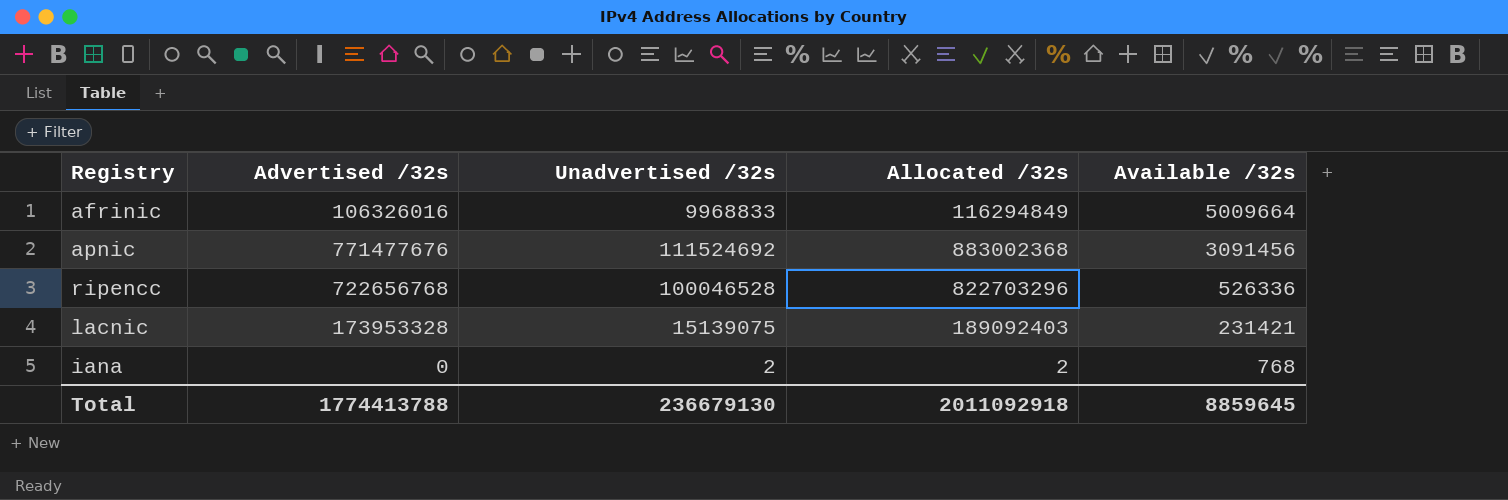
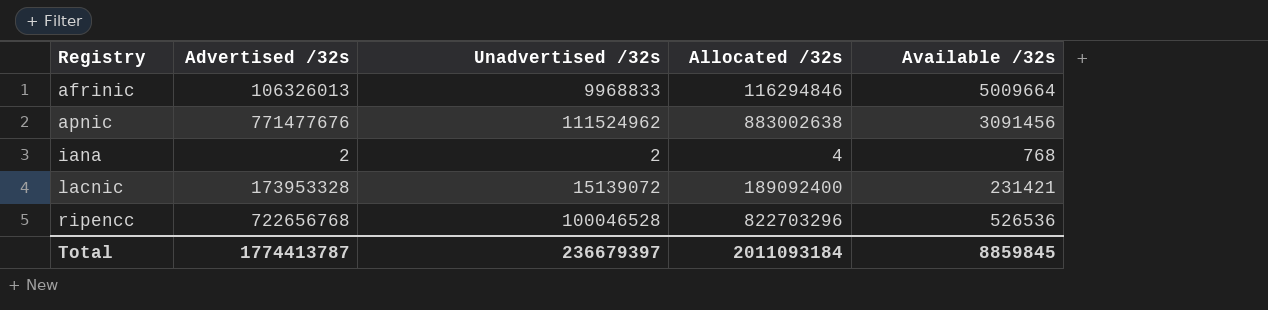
row order: Available /32s descending -> Registry ascending
afrinic | Advertised /32s: 106326016 -> 106326013
afrinic | Allocated /32s: 116294849 -> 116294846
apnic | Unadvertised /32s: 111524692 -> 111524962
apnic | Allocated /32s: 883002368 -> 883002638
iana | Advertised /32s: 0 -> 2
iana | Allocated /32s: 2 -> 4
lacnic | Unadvertised /32s: 15139075 -> 15139072
lacnic | Allocated /32s: 189092403 -> 189092400
ripencc | Available /32s: 526336 -> 526536
Total | Advertised /32s: 1774413788 -> 1774413787
Total | Unadvertised /32s: 236679130 -> 236679397
Total | Allocated /32s: 2011092918 -> 2011093184
Total | Available /32s: 8859645 -> 8859845

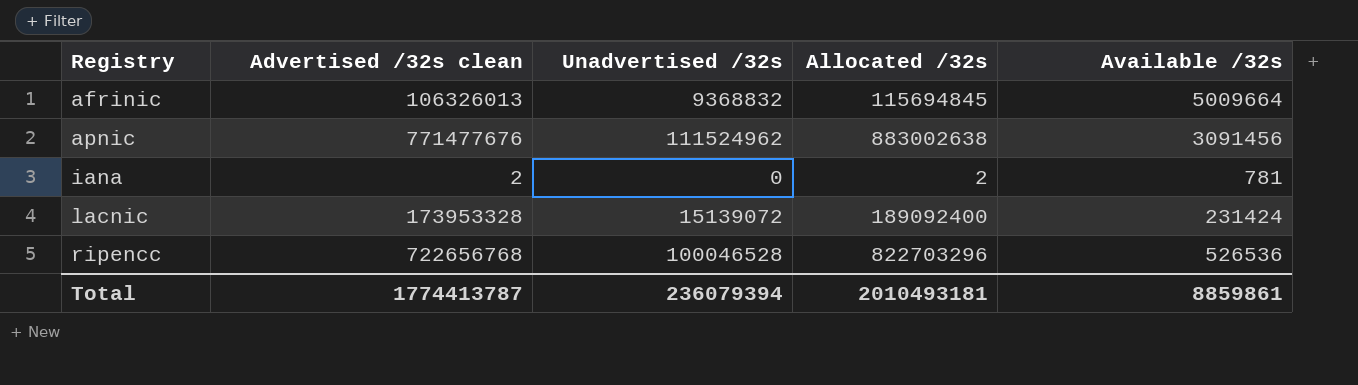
column name: Advertised /32s -> Advertised /32s clean
afrinic | Unadvertised /32s: 9968833 -> 9368832
afrinic | Allocated /32s: 116294846 -> 115694845
iana | Unadvertised /32s: 2 -> 0
iana | Allocated /32s: 4 -> 2
iana | Available /32s: 768 -> 781
lacnic | Available /32s: 231421 -> 231424
Total | Unadvertised /32s: 236679397 -> 236079394
Total | Allocated /32s: 2011093184 -> 2010493181
Total | Available /32s: 8859845 -> 8859861

